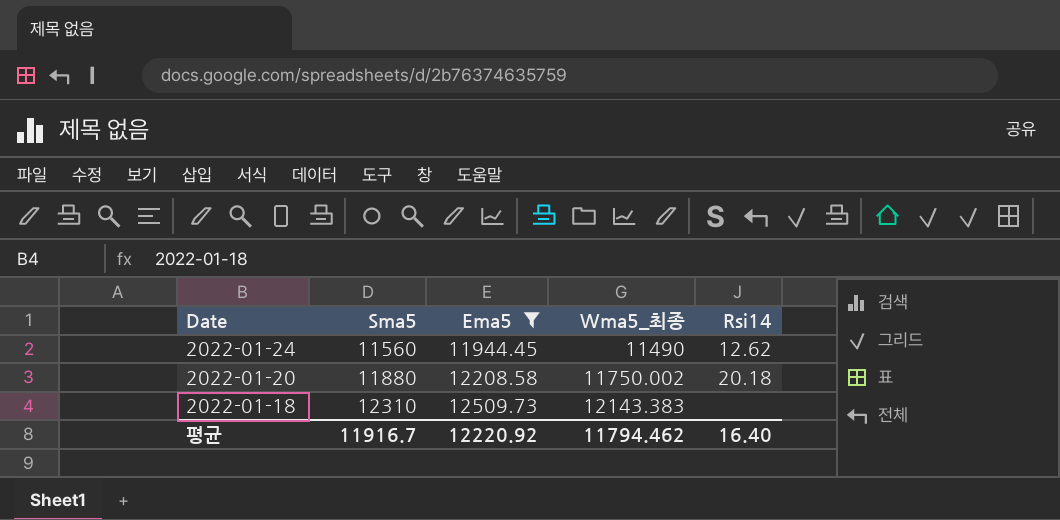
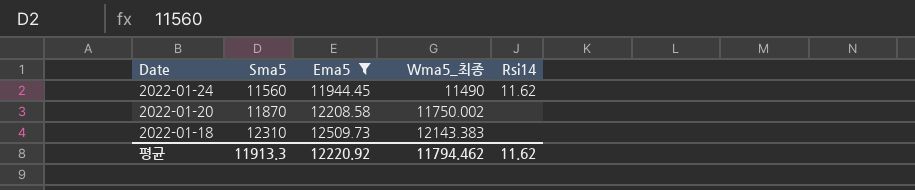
2022-01-24 | Rsi14: 12.62 -> 11.62
2022-01-20 | Sma5: 11880 -> 11870
2022-01-20 | Rsi14: 20.18 -> none
평균 | Sma5: 11916.7 -> 11913.3
평균 | Rsi14: 16.40 -> 11.62

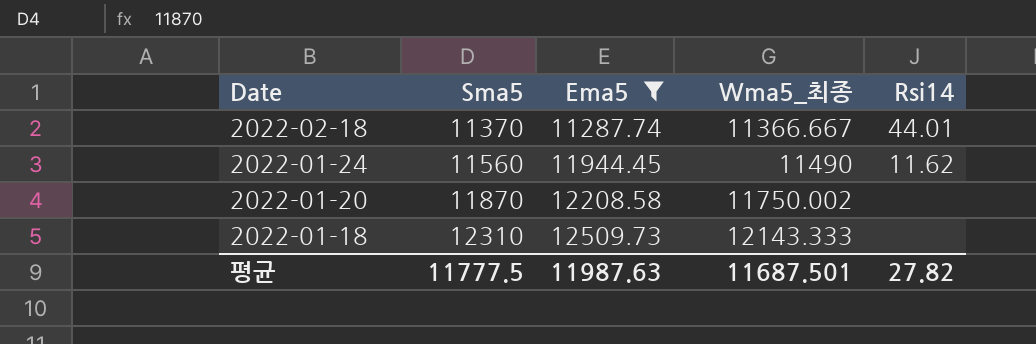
row 2022-02-18: none -> 11370 | 11287.74 | 11366.667 | 44.01
2022-01-18 | Wma5_최종: 12143.383 -> 12143.333
평균 | Sma5: 11913.3 -> 11777.5
평균 | Ema5: 12220.92 -> 11987.63
평균 | Wma5_최종: 11794.462 -> 11687.501
평균 | Rsi14: 11.62 -> 27.82

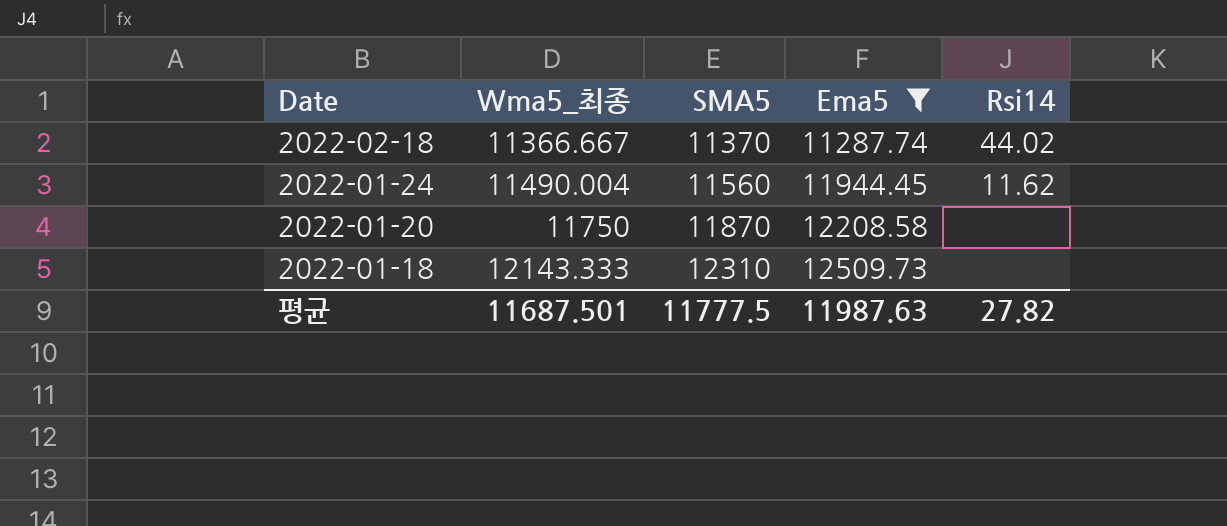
column Wma5_최종 | position: 4 -> 2
column name: Sma5 -> SMA5
2022-02-18 | Rsi14: 44.01 -> 44.02
2022-01-24 | Wma5_최종: 11490 -> 11490.004
2022-01-20 | Wma5_최종: 11750.002 -> 11750

